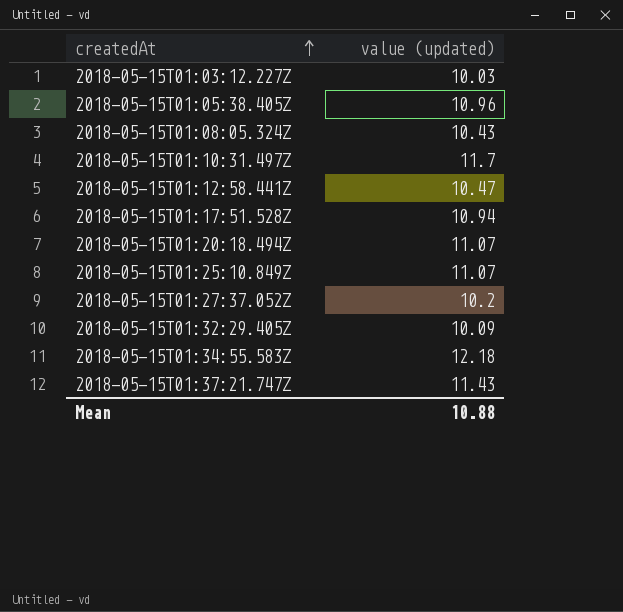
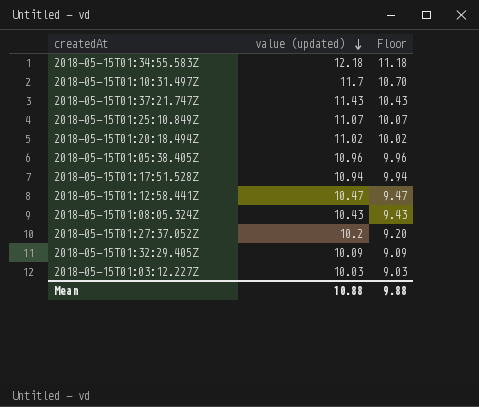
row order: createdAt ascending -> value (updated) descending
column Floor | formula: none -> [value (updated)] - 1
2018-05-15T01:20:18.494Z | value (updated): 11.07 -> 11.02

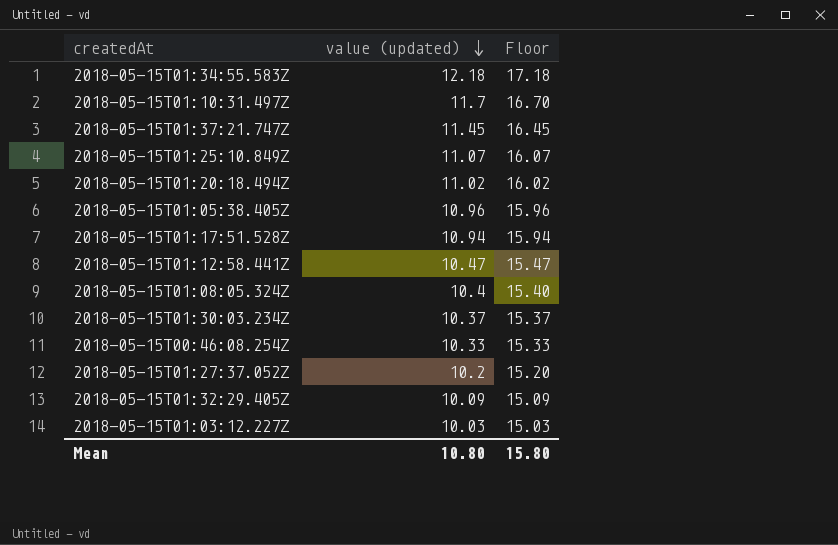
column Floor | formula: [value (updated)] - 1 -> [value (updated)] + 5
2018-05-15T01:37:21.747Z | value (updated): 11.43 -> 11.45
2018-05-15T01:08:05.324Z | value (updated): 10.43 -> 10.4
row 2018-05-15T01:30:03.234Z: none -> 10.37 | 15.37
row 2018-05-15T00:46:08.254Z: none -> 10.33 | 15.33
Mean | value (updated): 10.88 -> 10.80
Mean | Floor: 9.88 -> 15.80

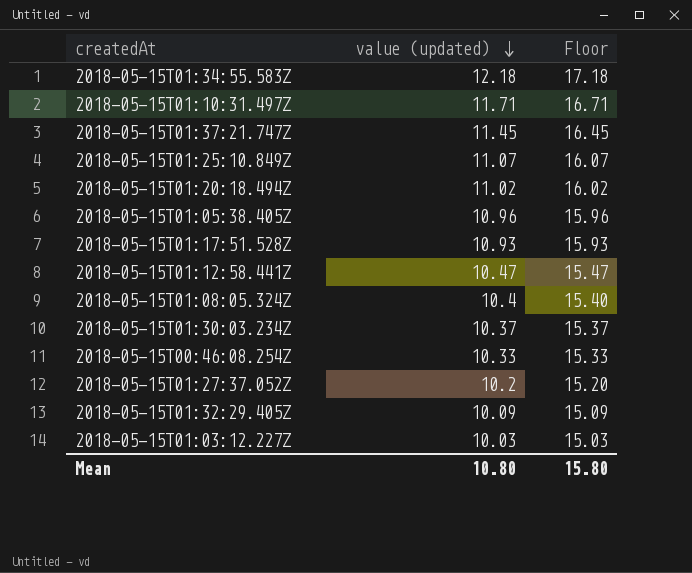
2018-05-15T01:10:31.497Z | value (updated): 11.7 -> 11.71
2018-05-15T01:10:31.497Z | Floor: 16.70 -> 16.71
2018-05-15T01:17:51.528Z | value (updated): 10.94 -> 10.93
2018-05-15T01:17:51.528Z | Floor: 15.94 -> 15.93

